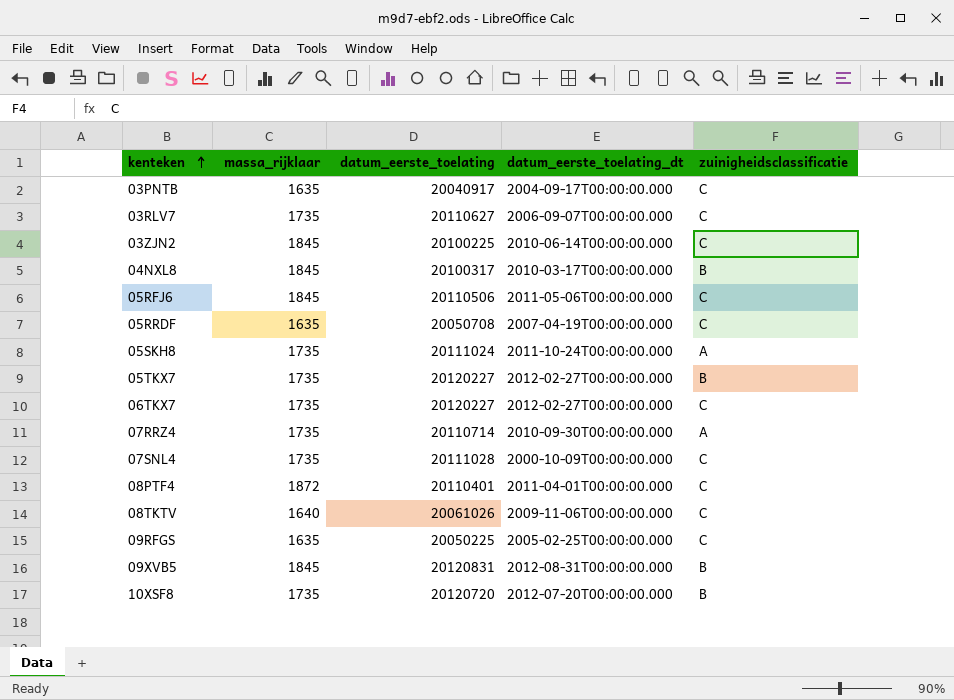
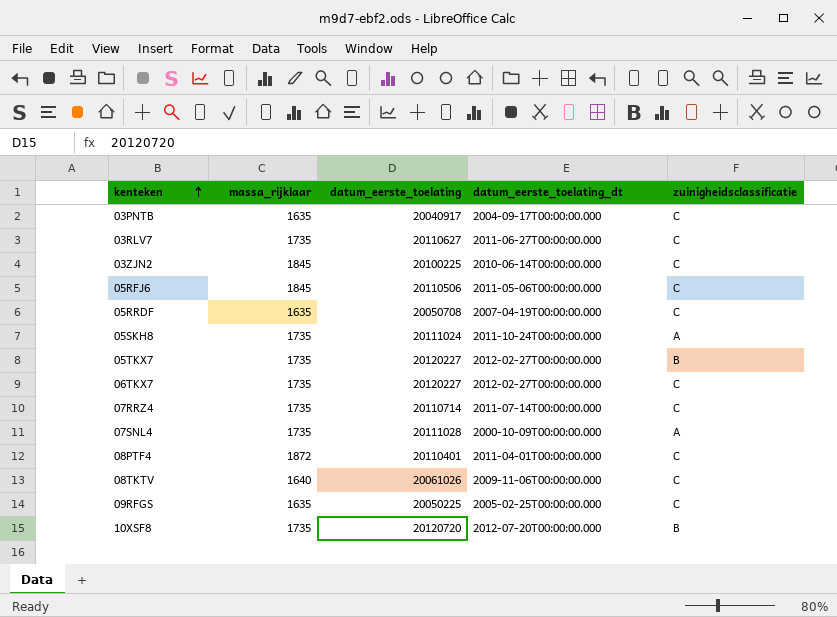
row 04NXL8: 1845 | 20100317 | 2010-03-17T00:00:00.000 | B -> none
row 09XVB5: 1845 | 20120831 | 2012-08-31T00:00:00.000 | B -> none
03RLV7 | datum_eerste_toelating_dt: 2006-09-07T00:00:00.000 -> 2011-06-27T00:00:00.000
07RRZ4 | datum_eerste_toelating_dt: 2010-09-30T00:00:00.000 -> 2011-07-14T00:00:00.000
07RRZ4 | zuinigheidsclassificatie: A -> C
07SNL4 | zuinigheidsclassificatie: C -> A

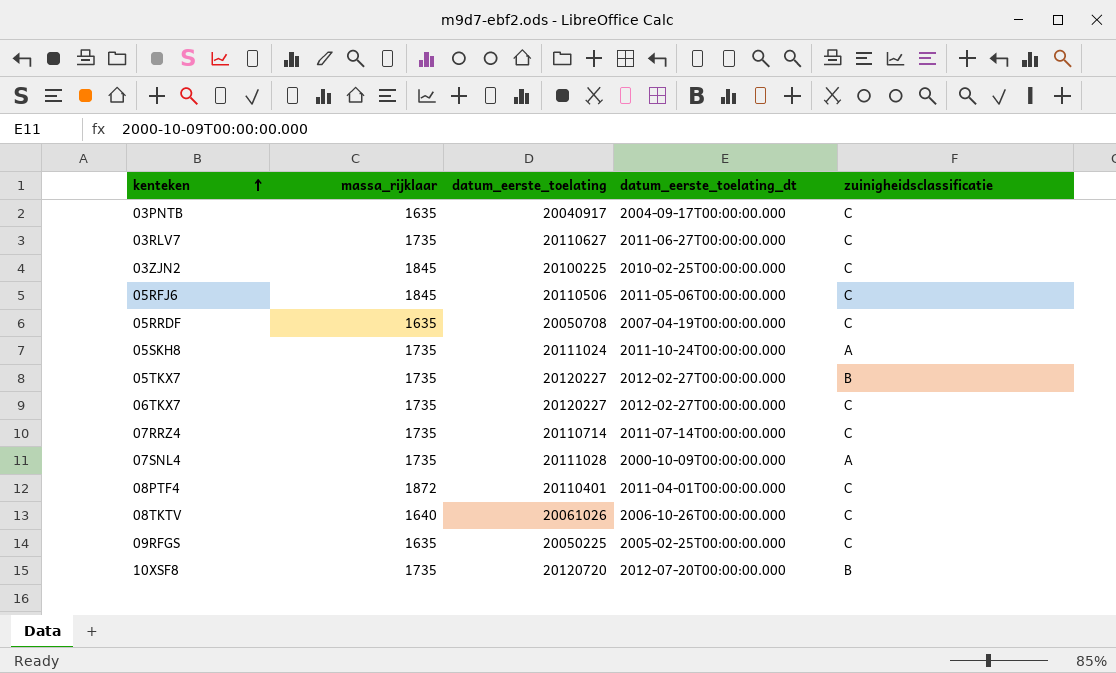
03ZJN2 | datum_eerste_toelating_dt: 2010-06-14T00:00:00.000 -> 2010-02-25T00:00:00.000
08TKTV | datum_eerste_toelating_dt: 2009-11-06T00:00:00.000 -> 2006-10-26T00:00:00.000

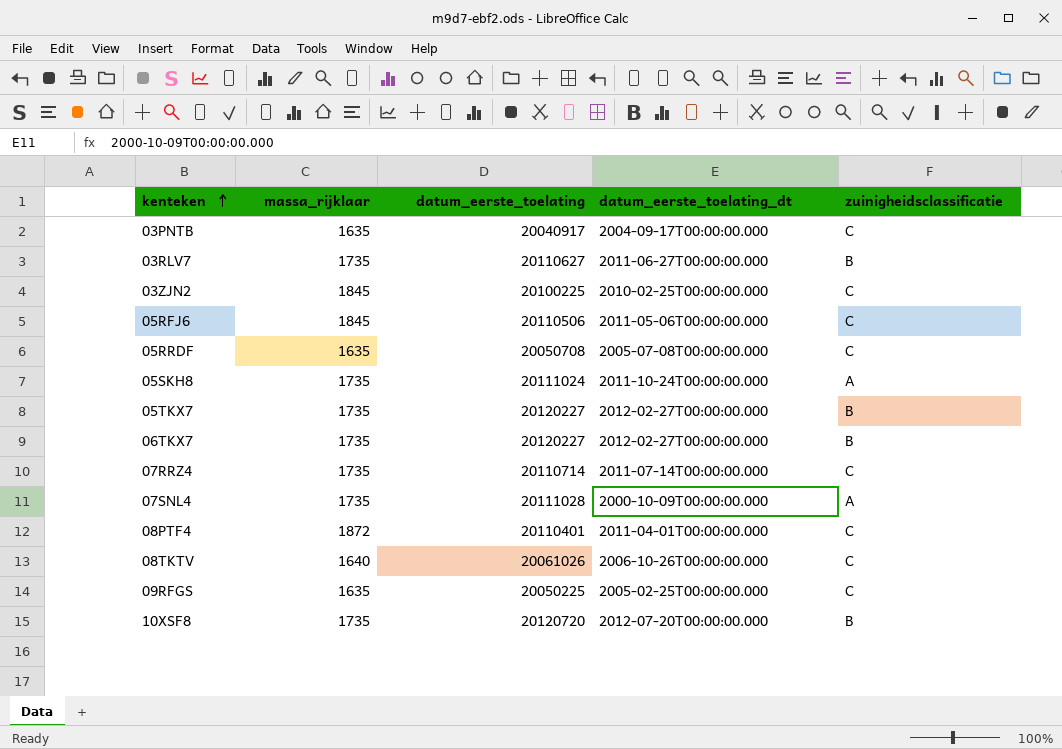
03RLV7 | zuinigheidsclassificatie: C -> B
05RRDF | datum_eerste_toelating_dt: 2007-04-19T00:00:00.000 -> 2005-07-08T00:00:00.000
06TKX7 | zuinigheidsclassificatie: C -> B

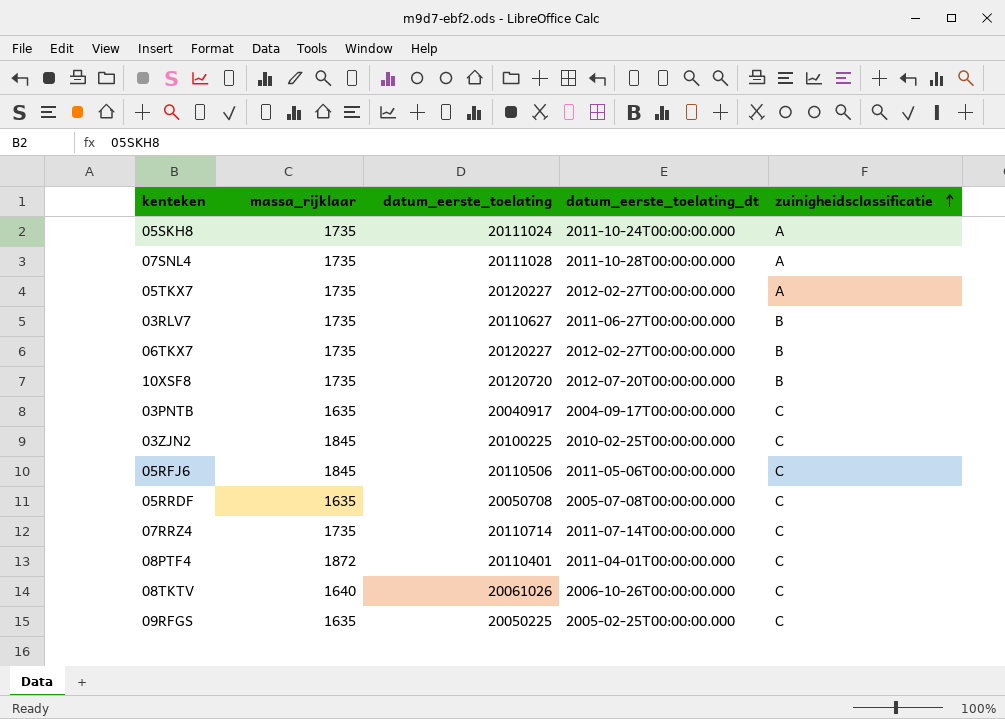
row order: kenteken ascending -> zuinigheidsclassificatie ascending
07SNL4 | datum_eerste_toelating_dt: 2000-10-09T00:00:00.000 -> 2011-10-28T00:00:00.000
05TKX7 | zuinigheidsclassificatie: B -> A

